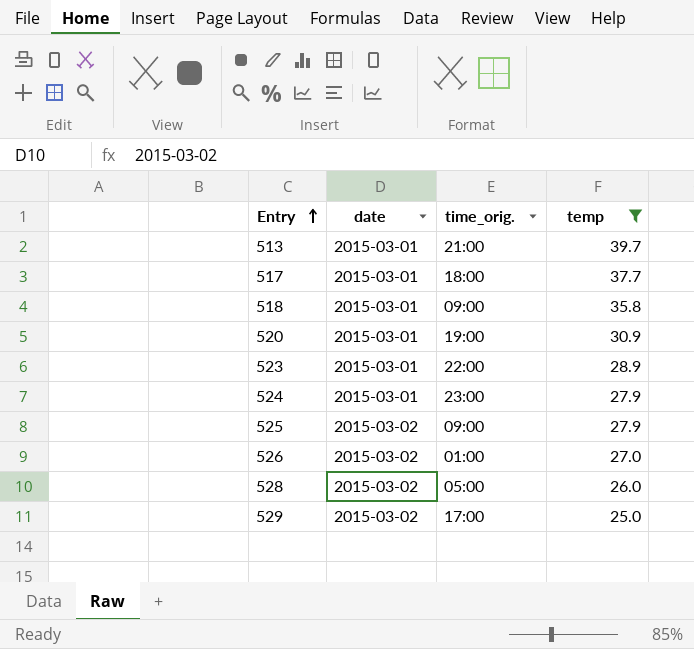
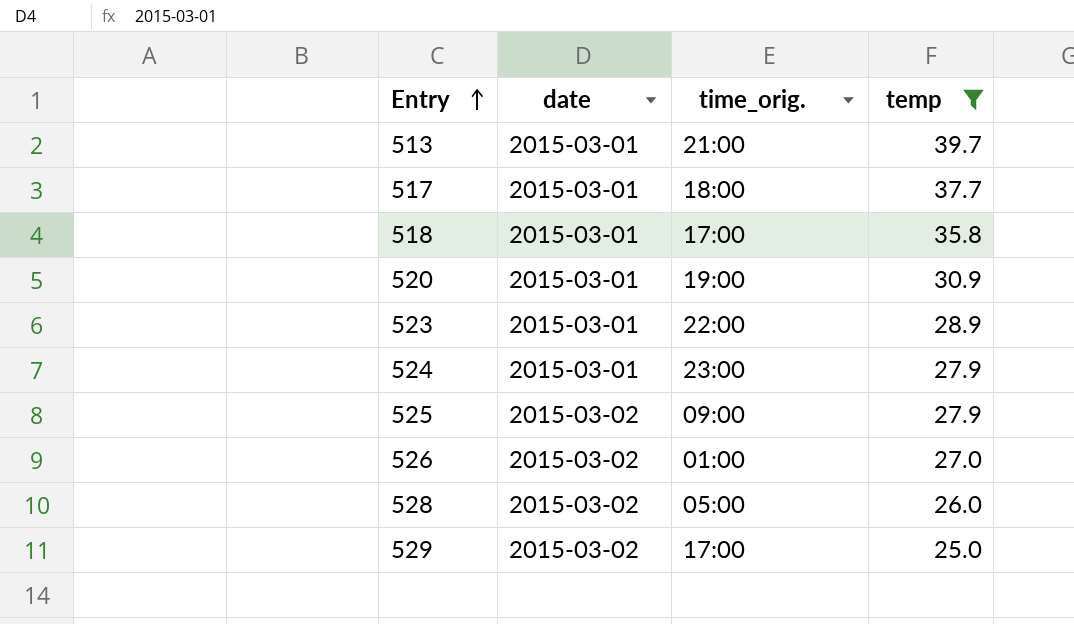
518 | time_orig.: 09:00 -> 17:00

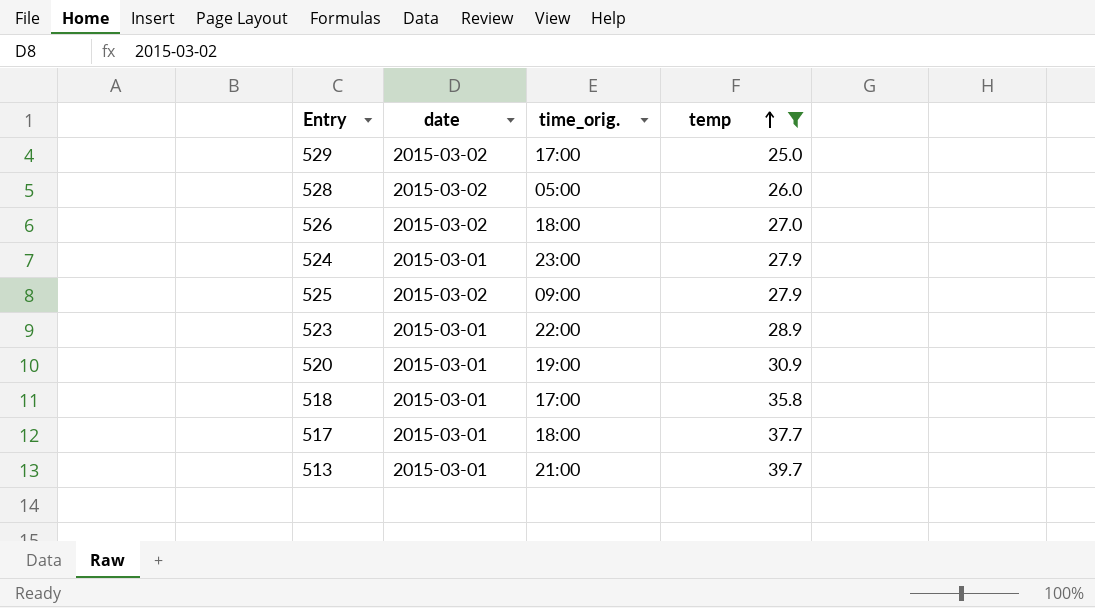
row order: Entry ascending -> temp ascending
526 | time_orig.: 01:00 -> 18:00

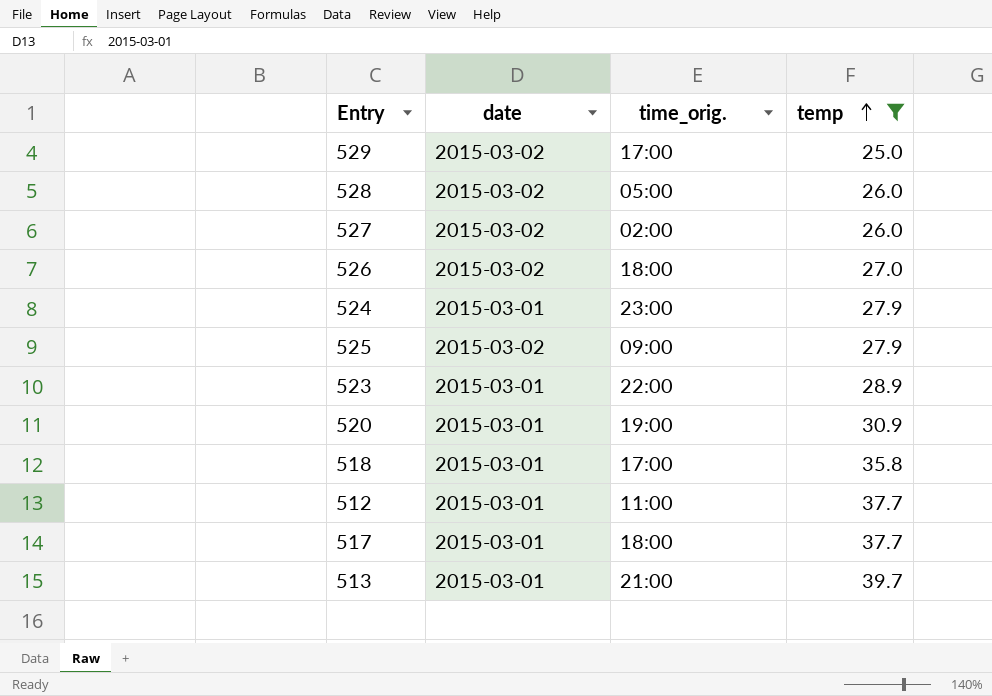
row 527: none -> 2015-03-02 | 02:00 | 26.0
row 512: none -> 2015-03-01 | 11:00 | 37.7

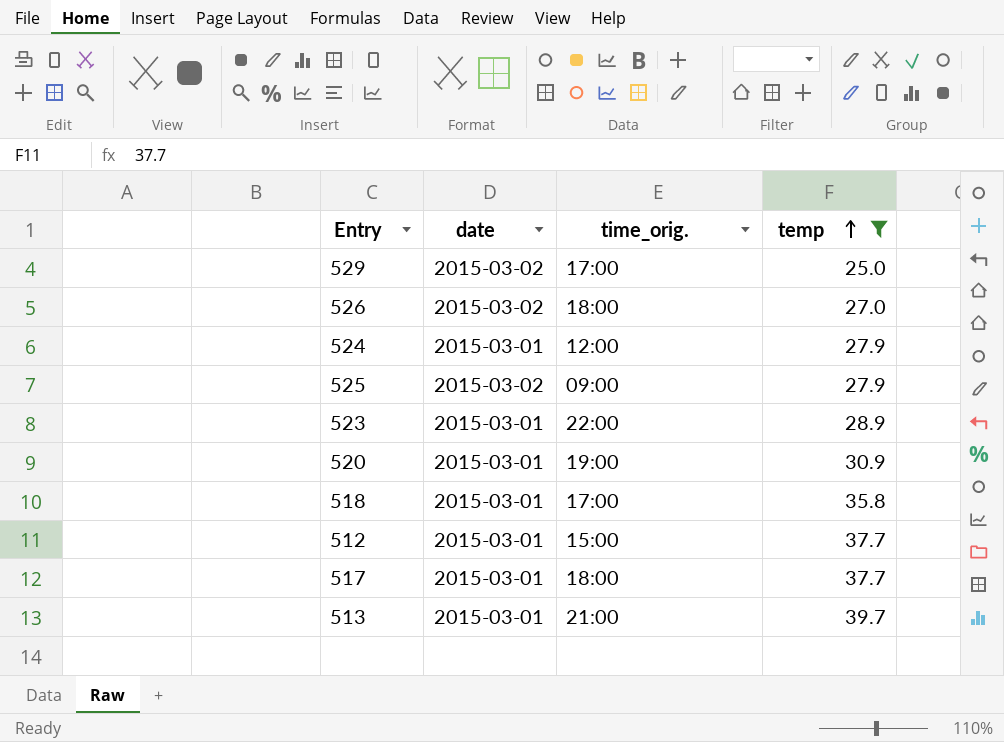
row 528: 2015-03-02 | 05:00 | 26.0 -> none
row 527: 2015-03-02 | 02:00 | 26.0 -> none
524 | time_orig.: 23:00 -> 12:00
512 | time_orig.: 11:00 -> 15:00

